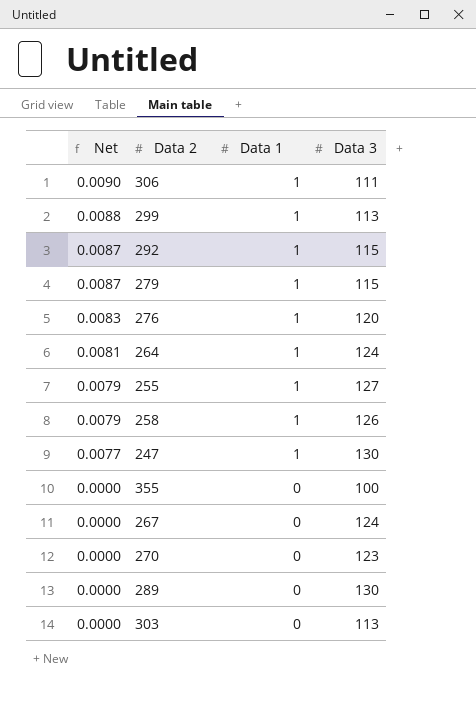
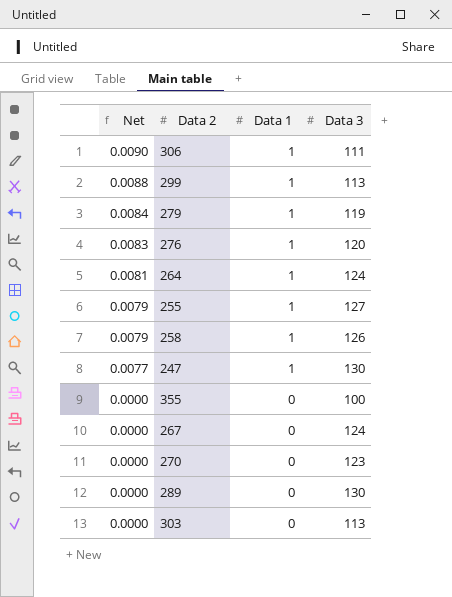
row 292: 0.0087 | 1 | 115 -> none
279 | Net: 0.0087 -> 0.0084
279 | Data 3: 115 -> 119

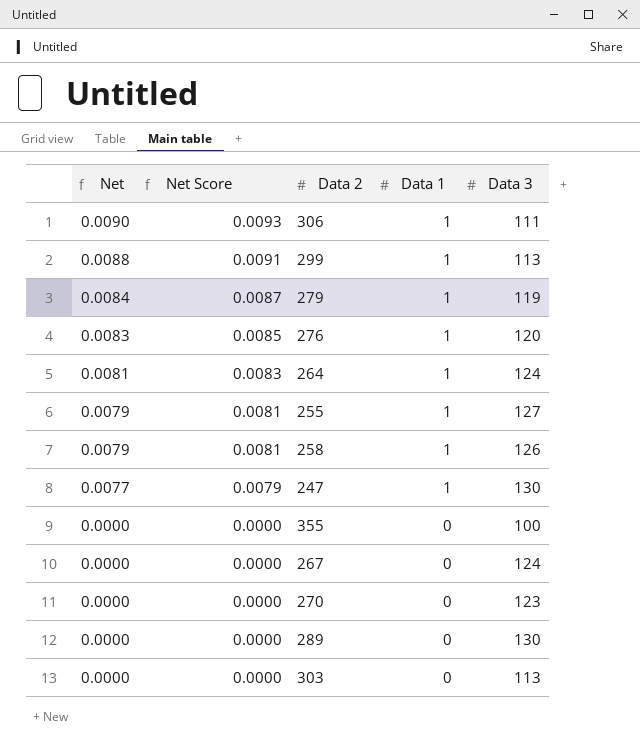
column Net Score | formula: none -> [Net] * 1.03

